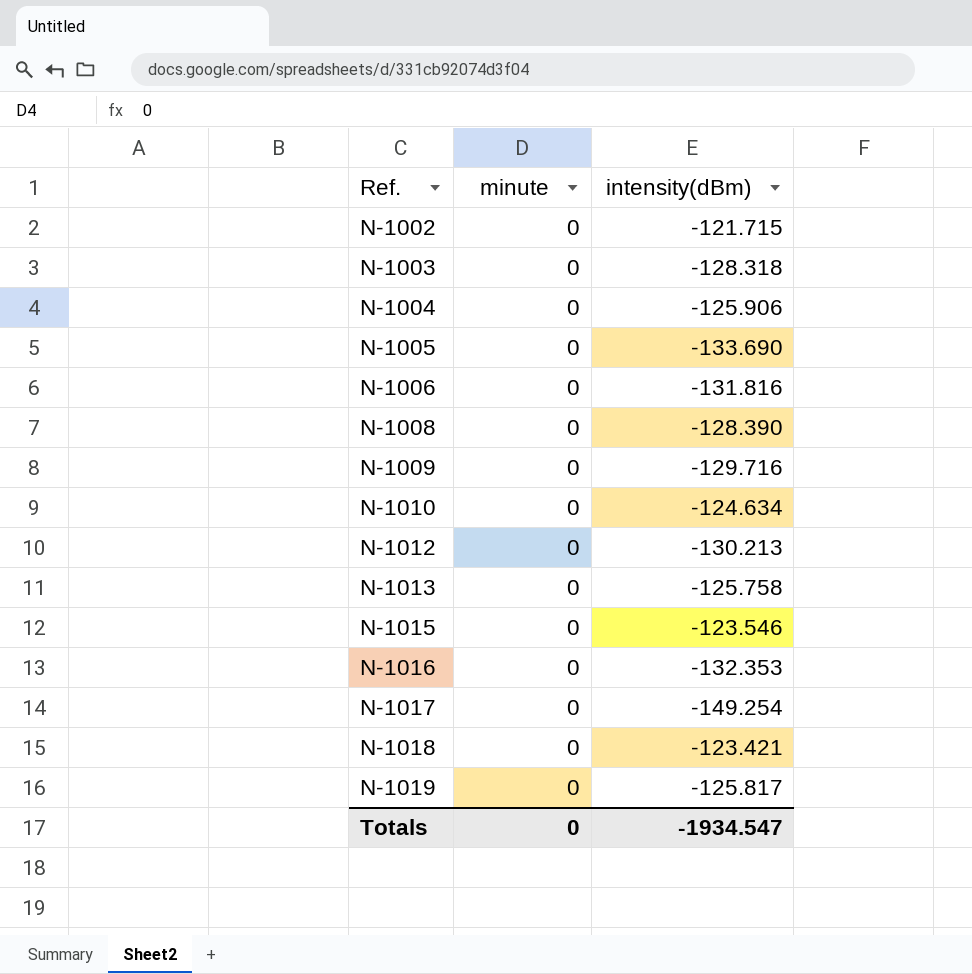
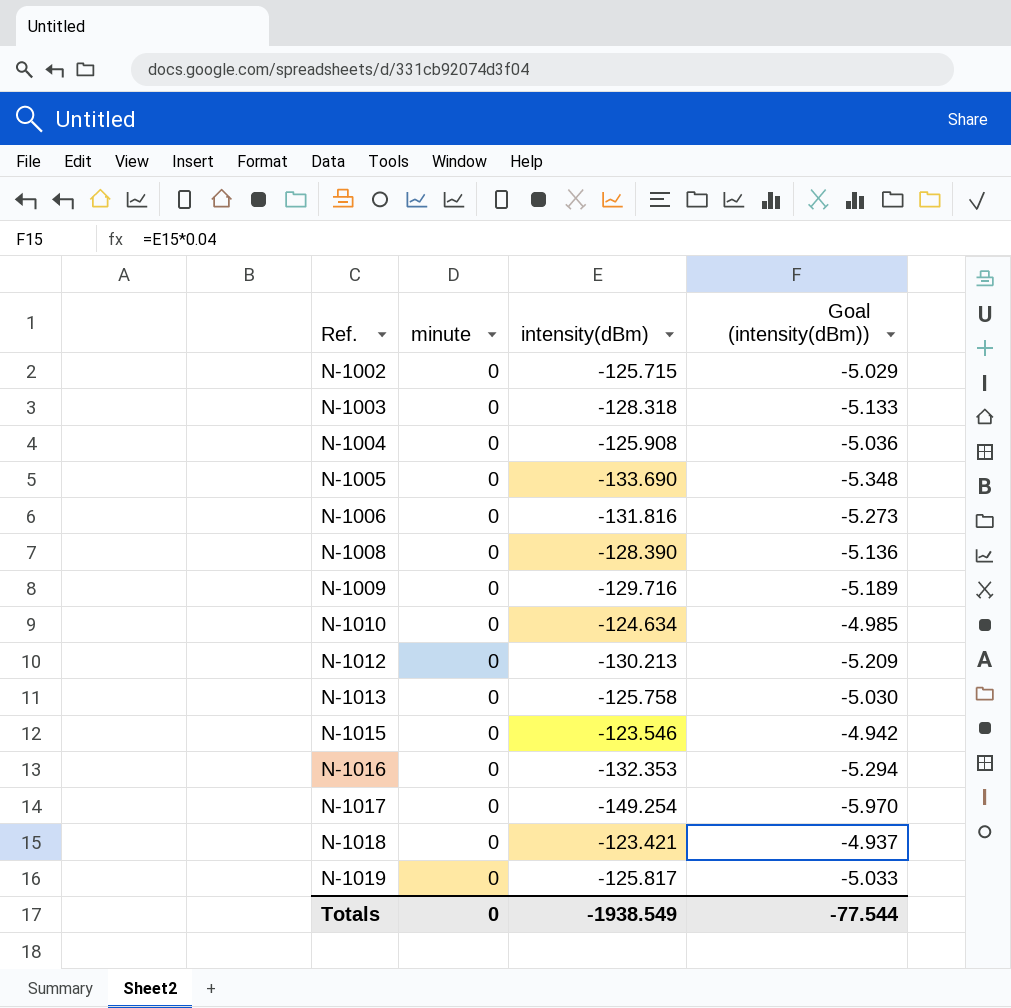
column Goal (intensity(dBm)) | formula: none -> [intensity(dBm)] * 0.04
N-1002 | intensity(dBm): -121.715 -> -125.715
N-1004 | intensity(dBm): -125.906 -> -125.908
Totals | intensity(dBm): -1934.547 -> -1938.549

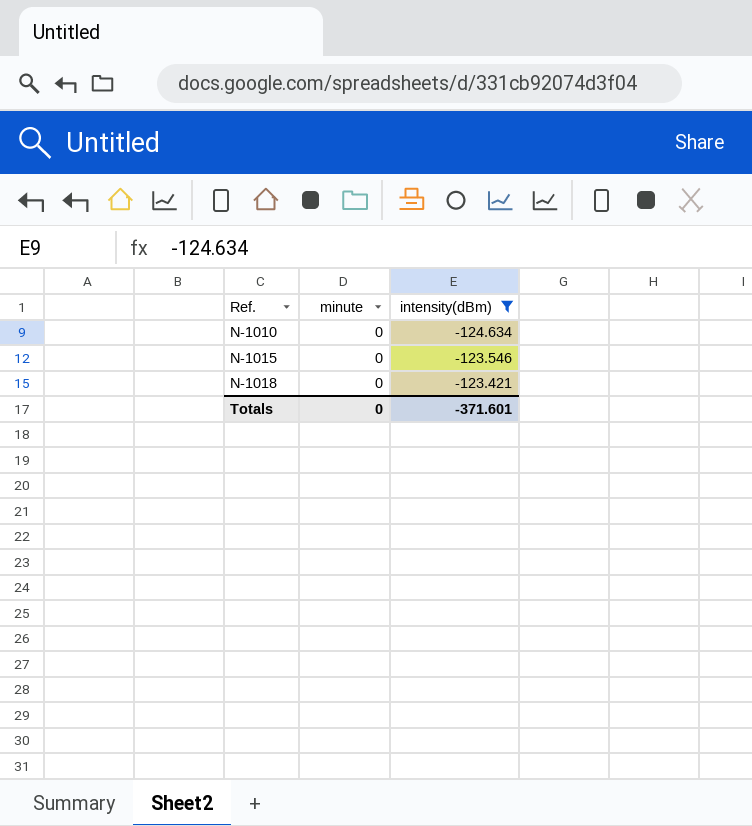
filter: none -> intensity(dBm) >= -124.634
column Goal (intensity(dBm)) | formula: [intensity(dBm)] * 0.04 -> none
Totals | intensity(dBm): -1938.549 -> -371.601

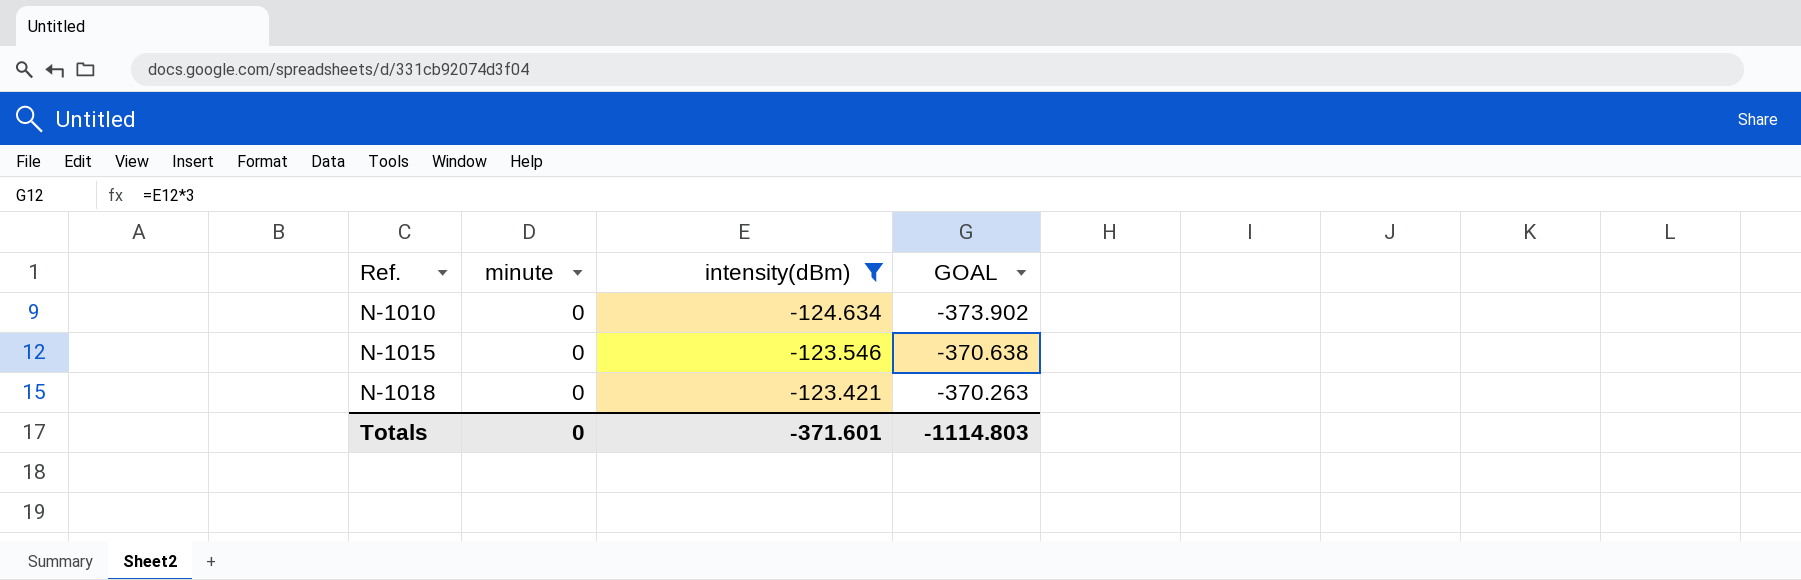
column GOAL | formula: none -> [intensity(dBm)] * 3

